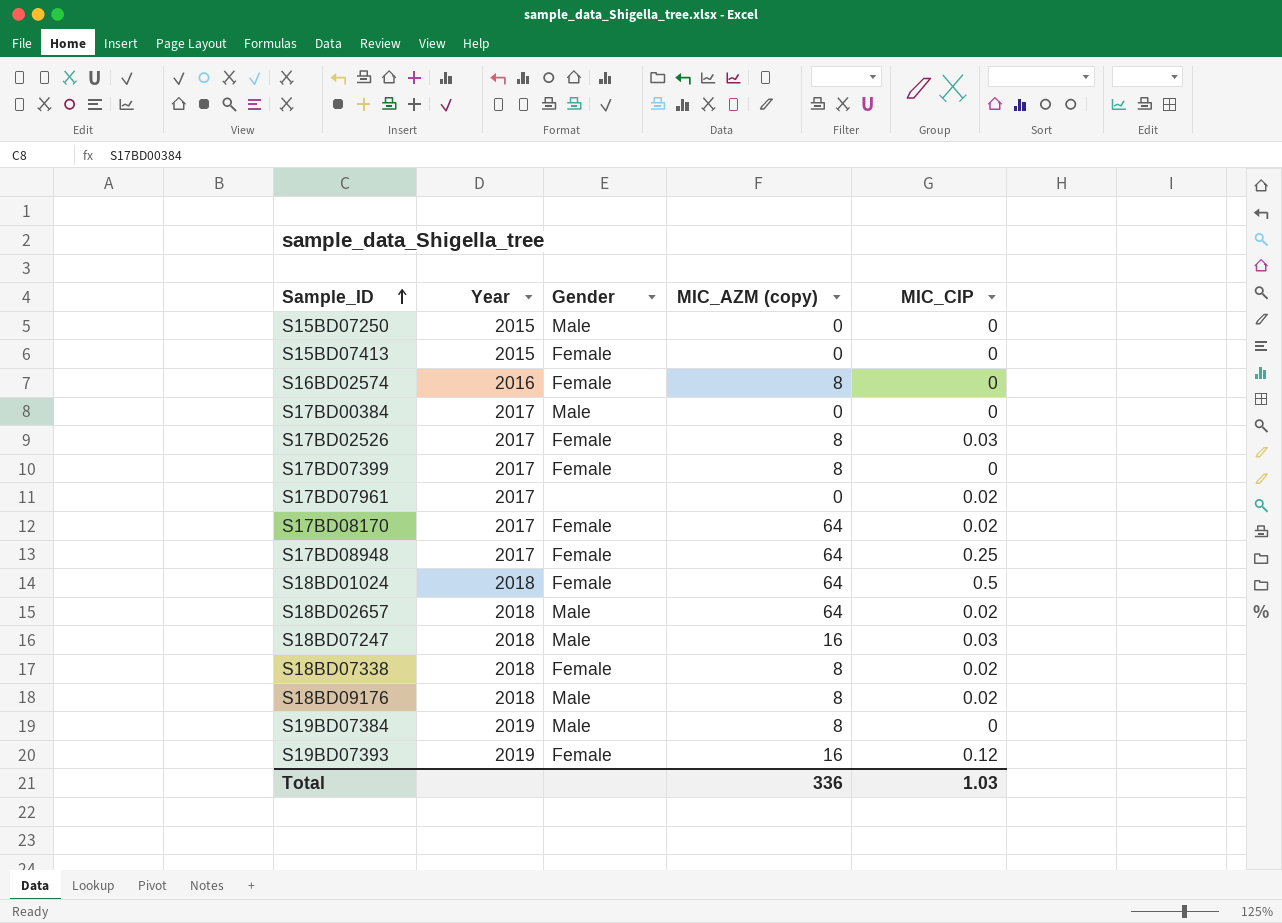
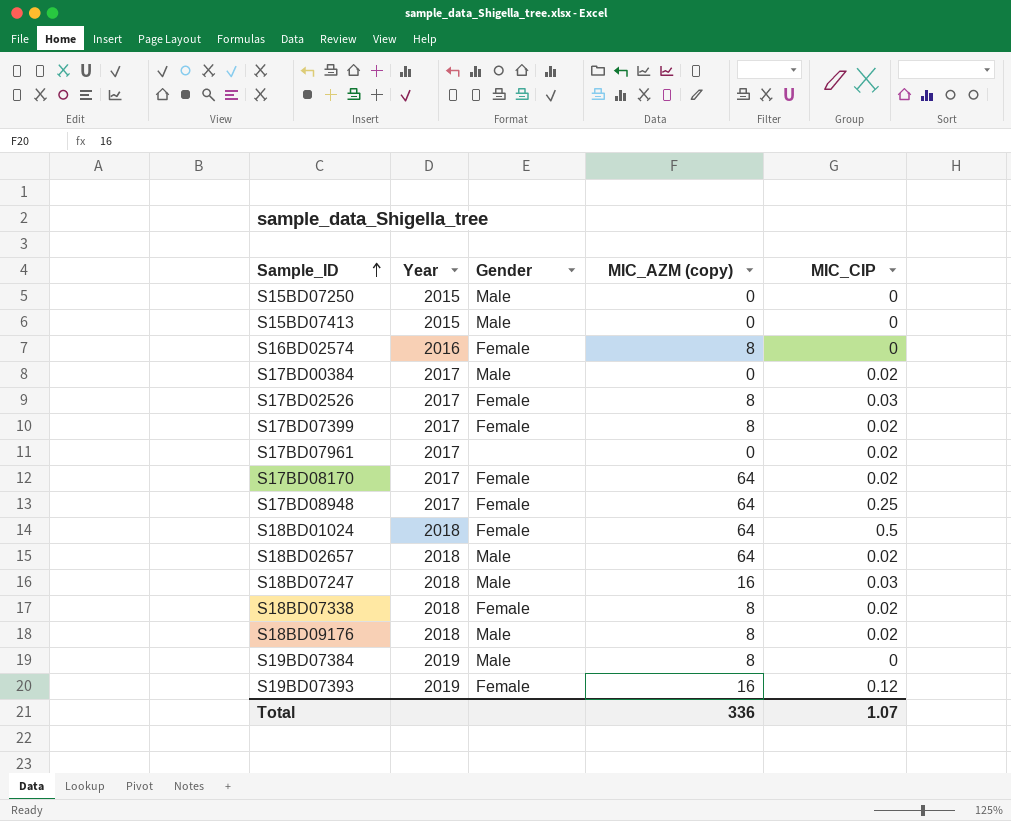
S15BD07413 | Gender: Female -> Male
S17BD00384 | MIC_CIP: 0 -> 0.02
S17BD07399 | MIC_CIP: 0 -> 0.02
Total | MIC_CIP: 1.03 -> 1.07

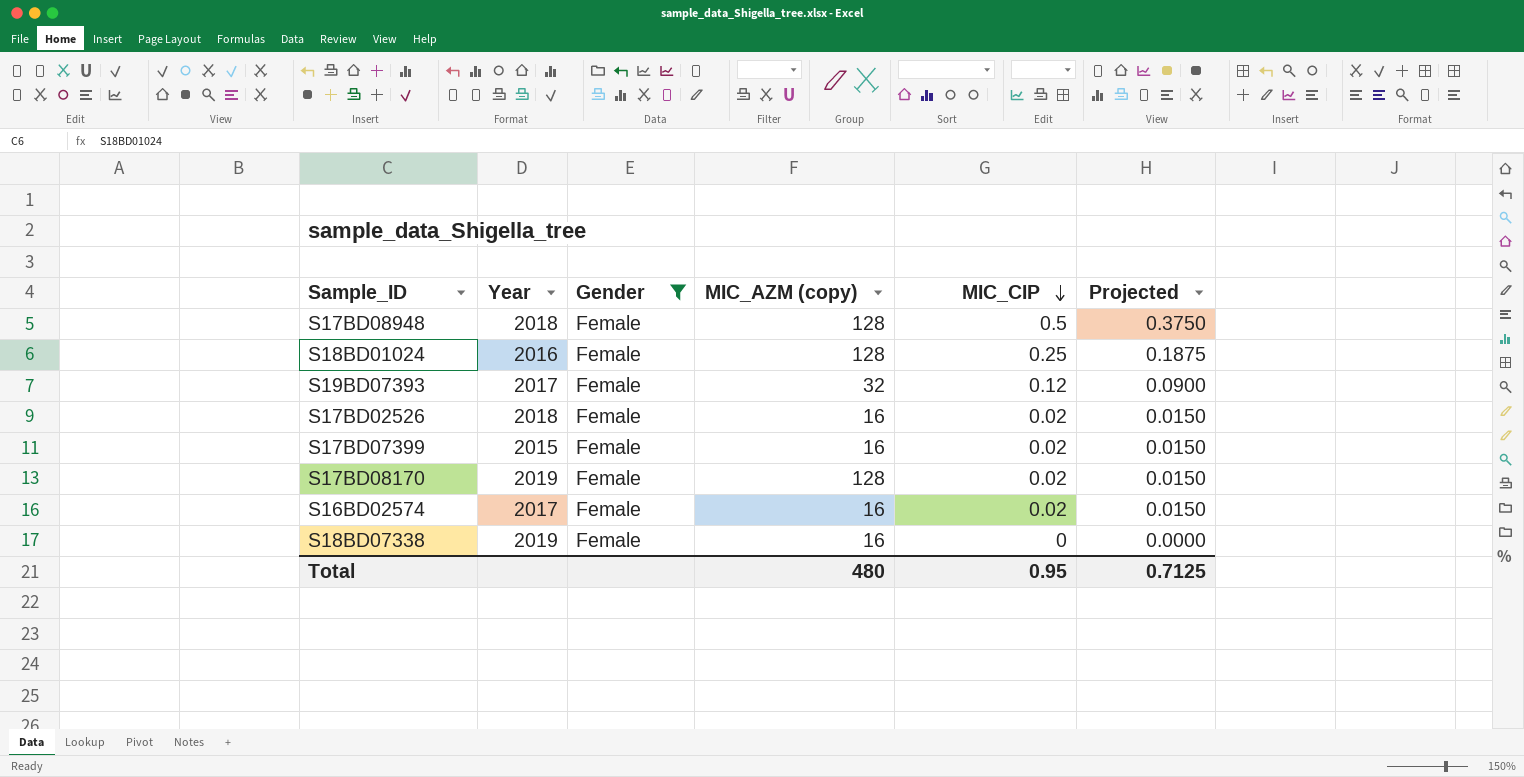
filter: none -> Gender = Female
row order: Sample_ID ascending -> MIC_CIP descending
column Projected | formula: none -> [MIC_CIP] * 0.75
S17BD08948 | Year: 2017 -> 2018
S17BD08948 | MIC_AZM (copy): 64 -> 128
S17BD08948 | MIC_CIP: 0.25 -> 0.5
S18BD01024 | Year: 2018 -> 2016
S18BD01024 | MIC_AZM (copy): 64 -> 128
S18BD01024 | MIC_CIP: 0.5 -> 0.25
S19BD07393 | Year: 2019 -> 2017
S19BD07393 | MIC_AZM (copy): 16 -> 32
S17BD02526 | Year: 2017 -> 2018
S17BD02526 | MIC_AZM (copy): 8 -> 16
S17BD02526 | MIC_CIP: 0.03 -> 0.02
S17BD07399 | Year: 2017 -> 2015
S17BD07399 | MIC_AZM (copy): 8 -> 16
S17BD08170 | Year: 2017 -> 2019
S17BD08170 | MIC_AZM (copy): 64 -> 128
S16BD02574 | Year: 2016 -> 2017
S16BD02574 | MIC_AZM (copy): 8 -> 16
S16BD02574 | MIC_CIP: 0 -> 0.02
S18BD07338 | Year: 2018 -> 2019
S18BD07338 | MIC_AZM (copy): 8 -> 16
S18BD07338 | MIC_CIP: 0.02 -> 0
Total | MIC_AZM (copy): 336 -> 480
Total | MIC_CIP: 1.07 -> 0.95

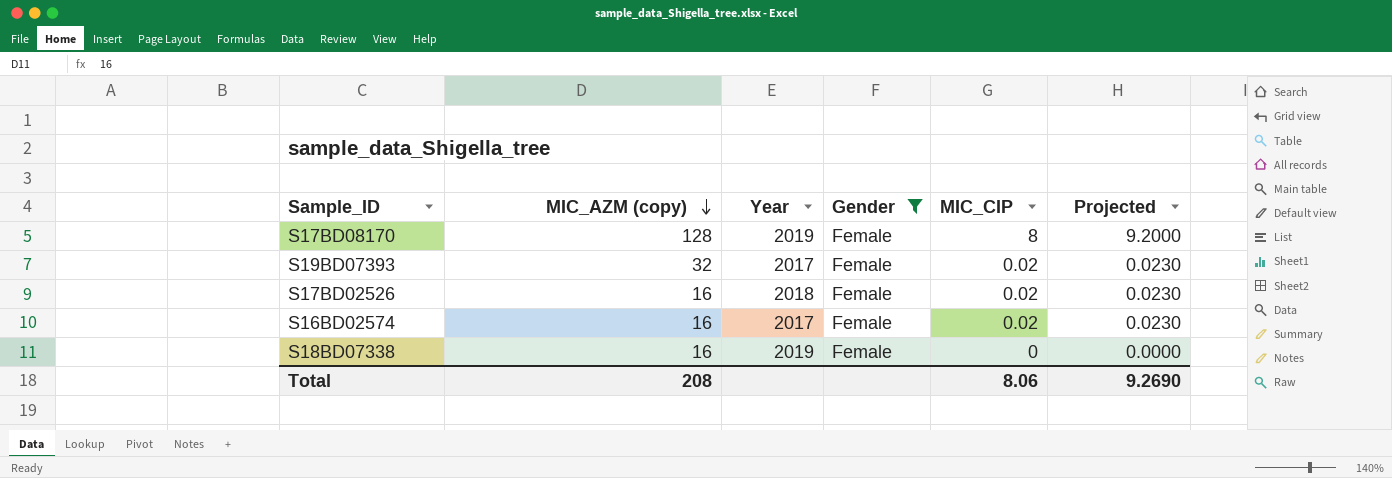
row order: MIC_CIP descending -> MIC_AZM (copy) descending
column MIC_AZM (copy) | position: 4 -> 2
column Projected | formula: [MIC_CIP] * 0.75 -> [MIC_CIP] * 1.15
row S17BD08948: 2018 | Female | 128 | 0.5 | 0.3750 -> none
row S18BD01024: 2016 | Female | 128 | 0.25 | 0.1875 -> none
row S17BD07399: 2015 | Female | 16 | 0.02 | 0.0150 -> none
S17BD08170 | MIC_CIP: 0.02 -> 8
S19BD07393 | MIC_CIP: 0.12 -> 0.02
Total | MIC_AZM (copy): 480 -> 208
Total | MIC_CIP: 0.95 -> 8.06
Total | Projected: 0.7125 -> 9.2690

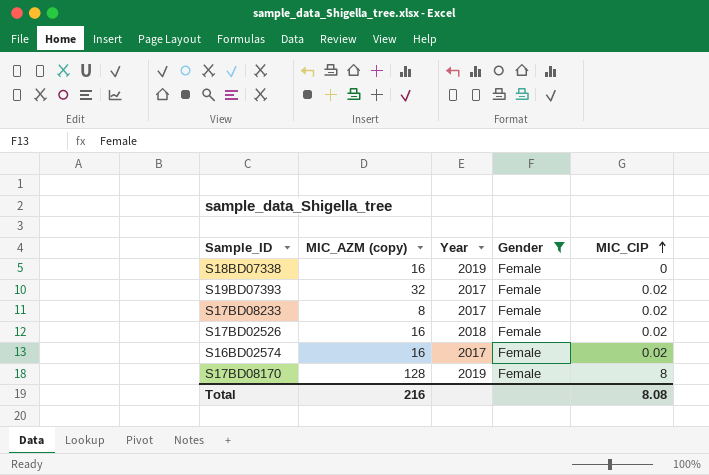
row order: MIC_AZM (copy) descending -> MIC_CIP ascending
column Projected | formula: [MIC_CIP] * 1.15 -> none
row S17BD08233: none -> 8 | 2017 | Female | 0.02
Total | MIC_AZM (copy): 208 -> 216
Total | MIC_CIP: 8.06 -> 8.08

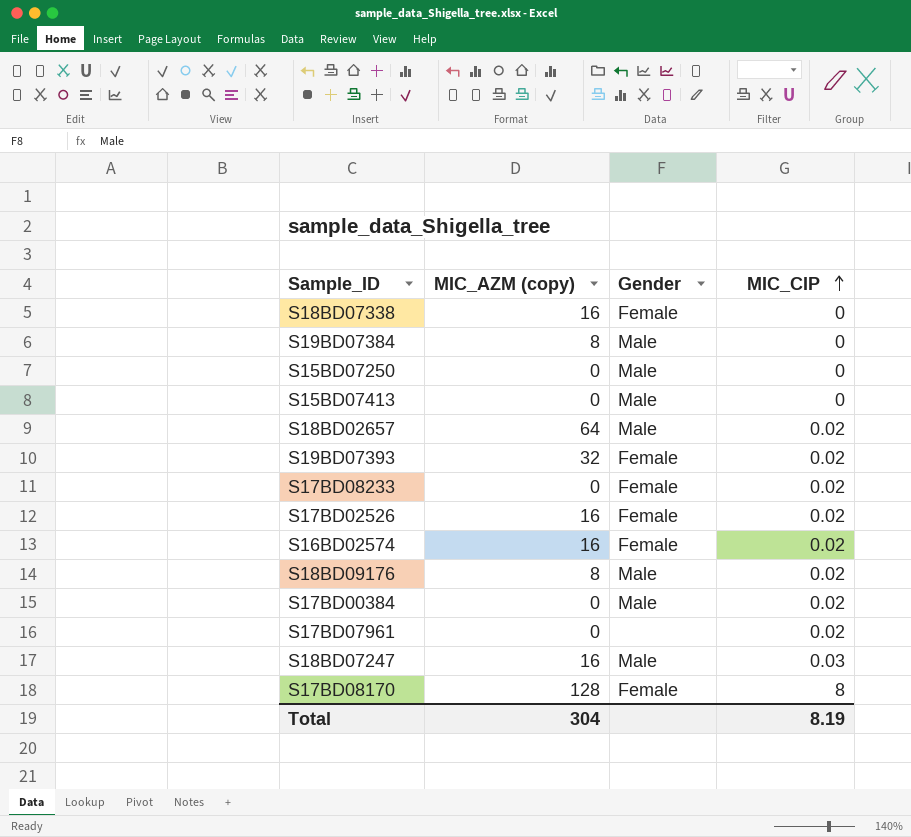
filter: Gender = Female -> none
column Year | position: 3 -> none
S17BD08233 | MIC_AZM (copy): 8 -> 0
Total | MIC_AZM (copy): 216 -> 304
Total | MIC_CIP: 8.08 -> 8.19

